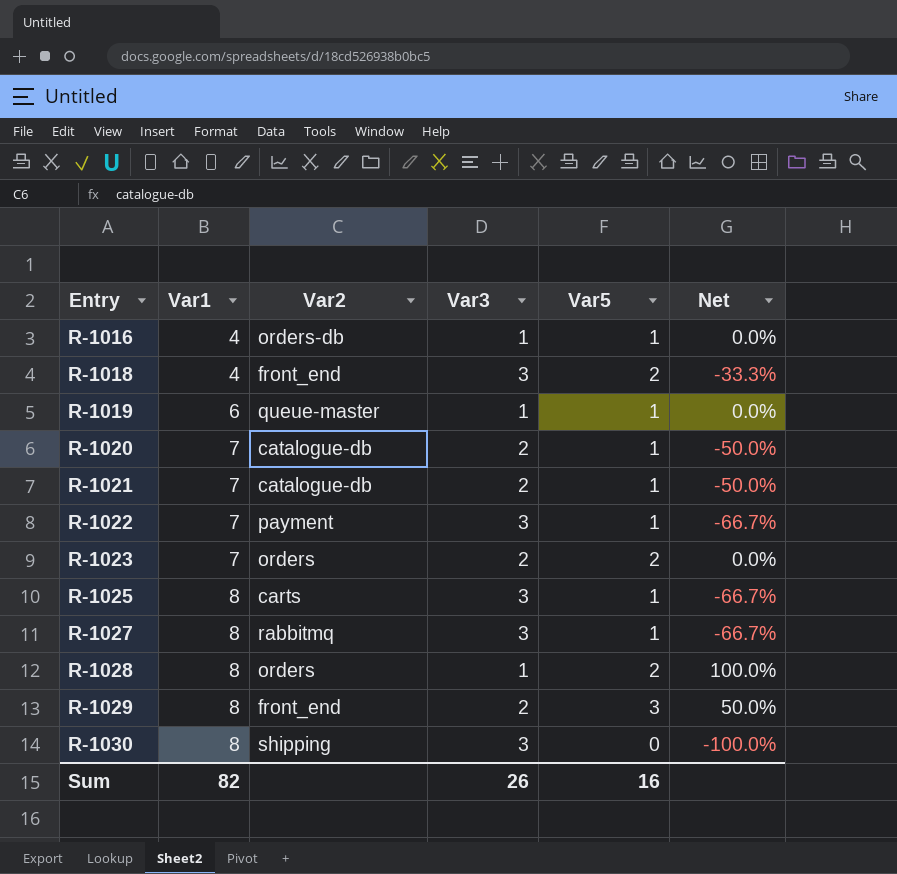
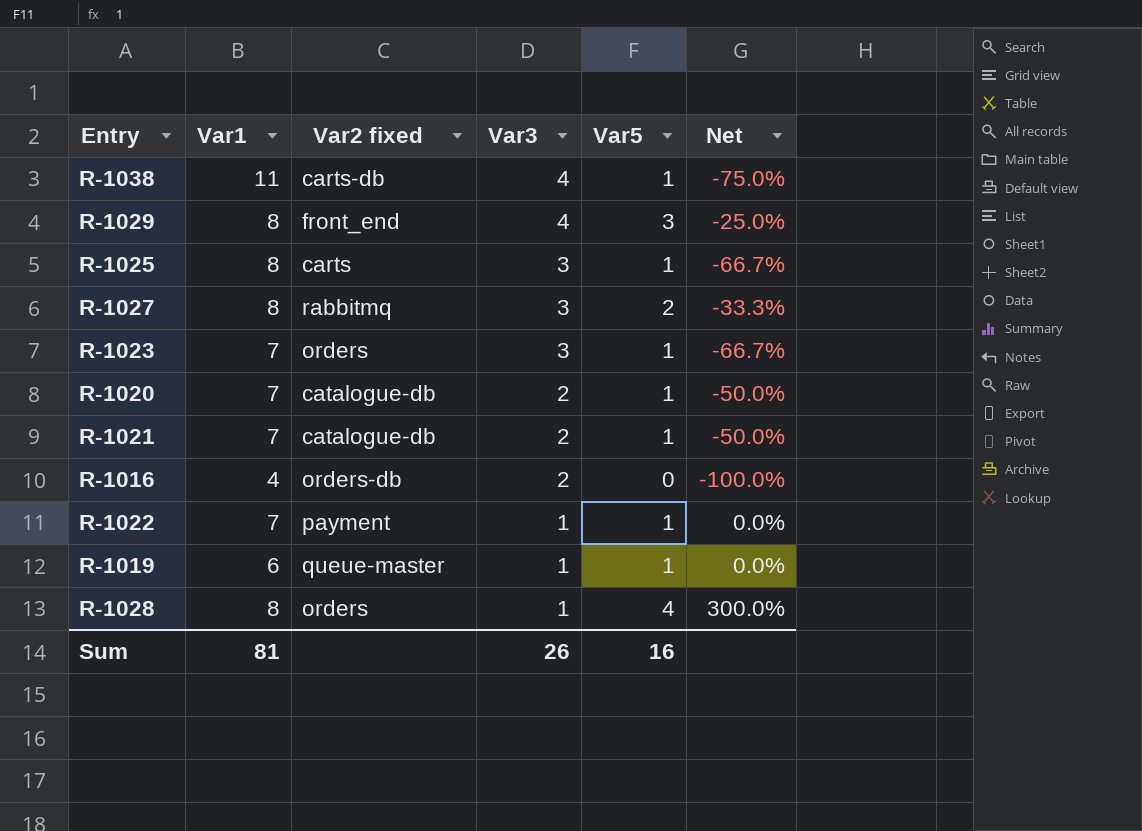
row order: Entry ascending -> Var3 descending
column name: Var2 -> Var2 fixed
row R-1018: 4 | front_end | 3 | 2 | -33.3% -> none
row R-1030: 8 | shipping | 3 | 0 | -100.0% -> none
row R-1038: none -> 11 | carts-db | 4 | 1 | -75.0%
R-1029 | Var3: 2 -> 4
R-1029 | Net: 50.0% -> -25.0%
R-1027 | Var5: 1 -> 2
R-1027 | Net: -66.7% -> -33.3%
R-1023 | Var3: 2 -> 3
R-1023 | Var5: 2 -> 1
R-1023 | Net: 0.0% -> -66.7%
R-1016 | Var3: 1 -> 2
R-1016 | Var5: 1 -> 0
R-1016 | Net: 0.0% -> -100.0%
R-1022 | Var3: 3 -> 1
R-1022 | Net: -66.7% -> 0.0%
R-1028 | Var5: 2 -> 4
R-1028 | Net: 100.0% -> 300.0%
Sum | Var1: 82 -> 81

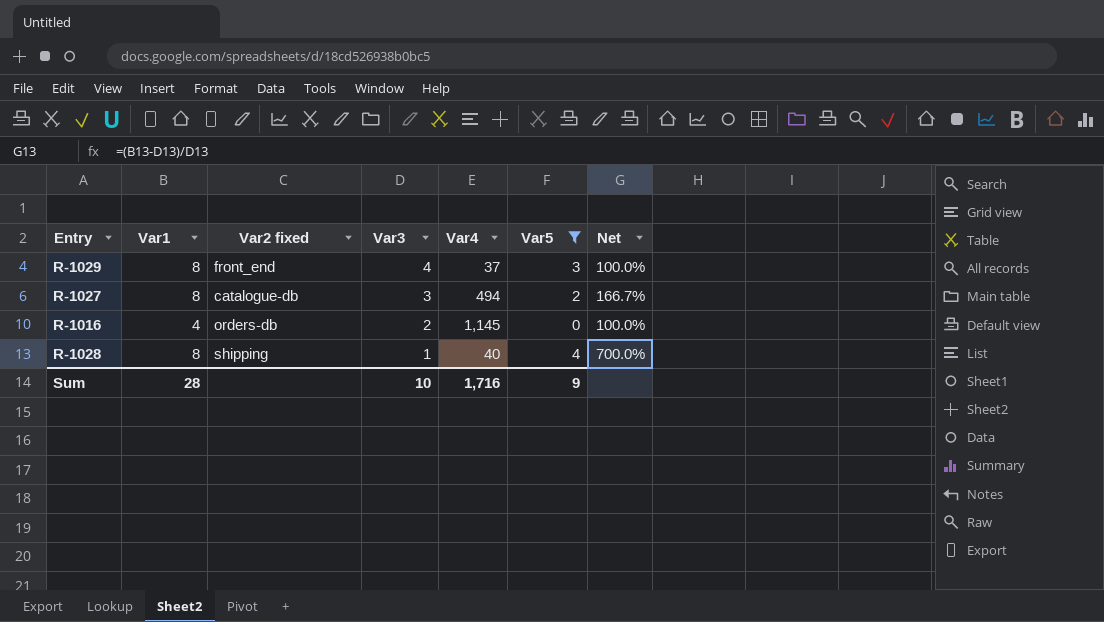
filter: none -> Var5 != 1
column Var4 | position: none -> 5
column Net | formula: ([Var5] - [Var3]) / [Var3] -> ([Var1] - [Var3]) / [Var3]
R-1027 | Var2 fixed: rabbitmq -> catalogue-db
R-1028 | Var2 fixed: orders -> shipping
Sum | Var1: 81 -> 28
Sum | Var3: 26 -> 10
Sum | Var5: 16 -> 9

